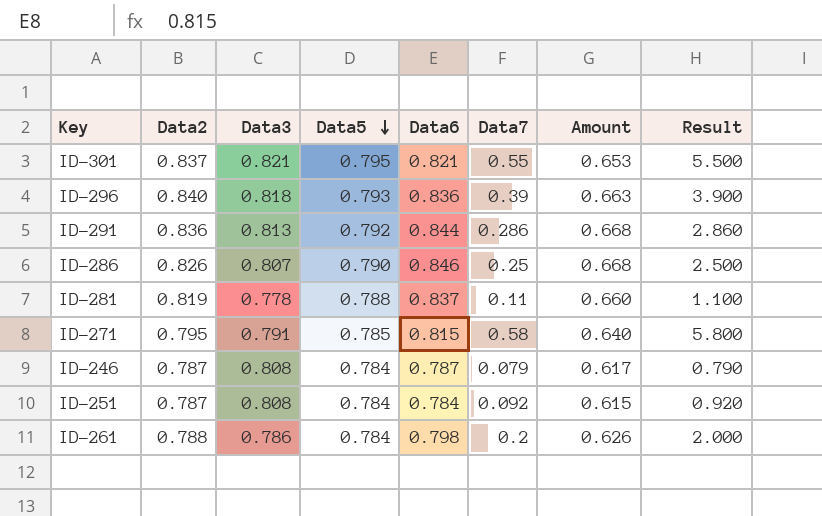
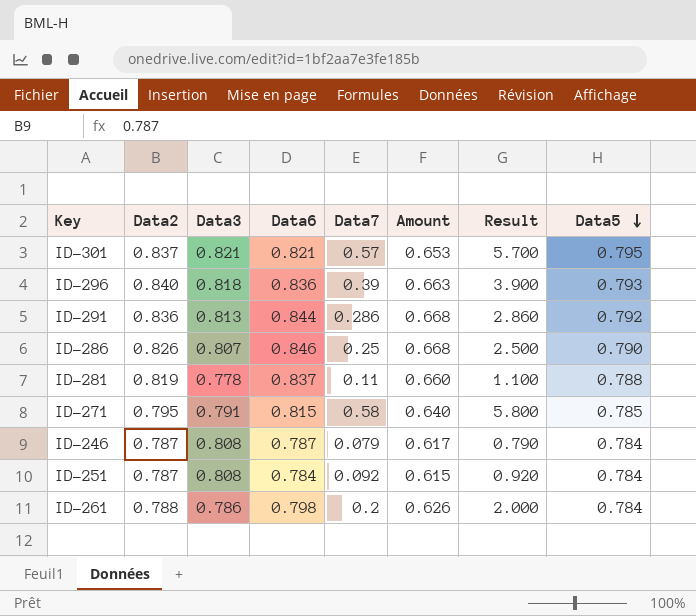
column Data5 | position: 4 -> 8
ID-301 | Data7: 0.55 -> 0.57
ID-301 | Result: 5.500 -> 5.700

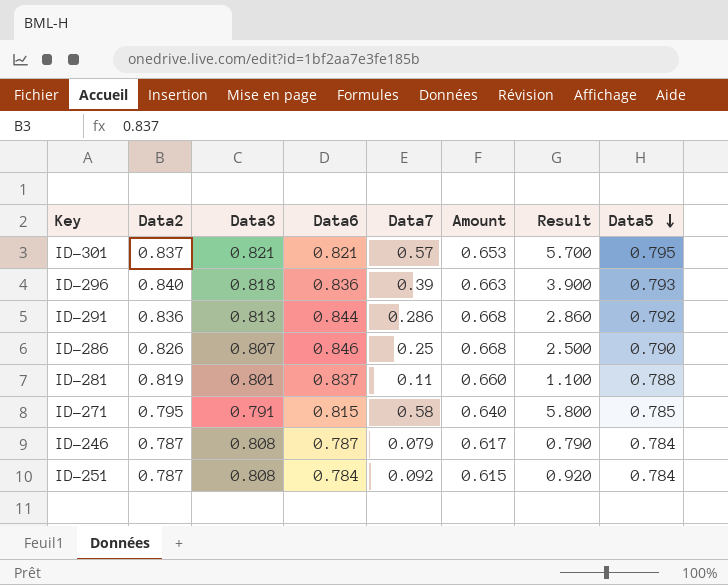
row ID-261: 0.788 | 0.786 | 0.798 | 0.2 | 0.626 | 2.000 | 0.784 -> none
ID-281 | Data3: 0.778 -> 0.801

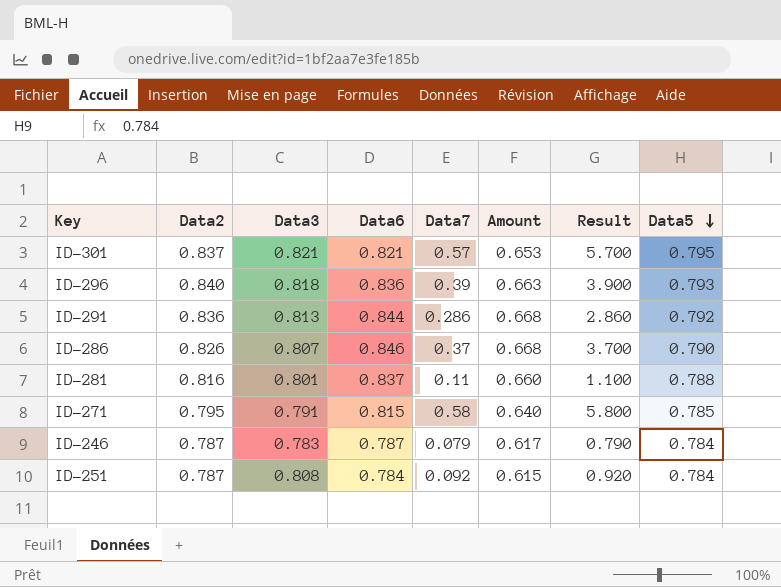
ID-286 | Data7: 0.25 -> 0.37
ID-286 | Result: 2.500 -> 3.700
ID-281 | Data2: 0.819 -> 0.816
ID-246 | Data3: 0.808 -> 0.783

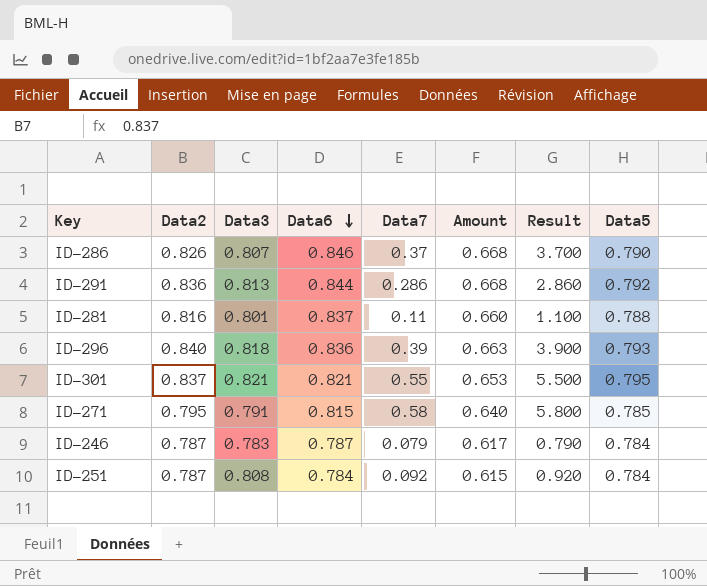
row order: Data5 descending -> Data6 descending
ID-301 | Data7: 0.57 -> 0.55
ID-301 | Result: 5.700 -> 5.500

